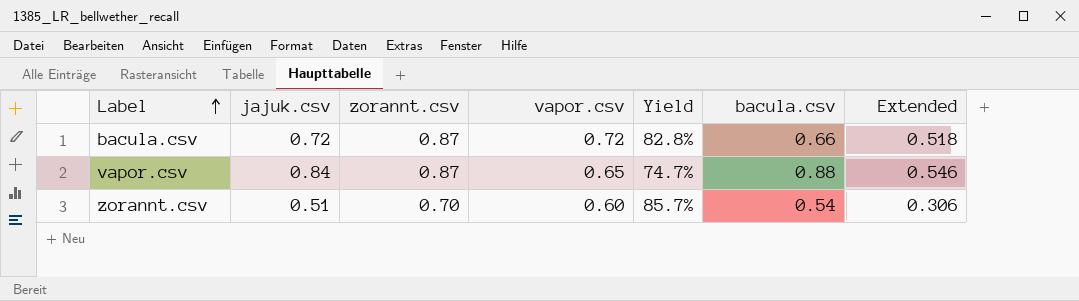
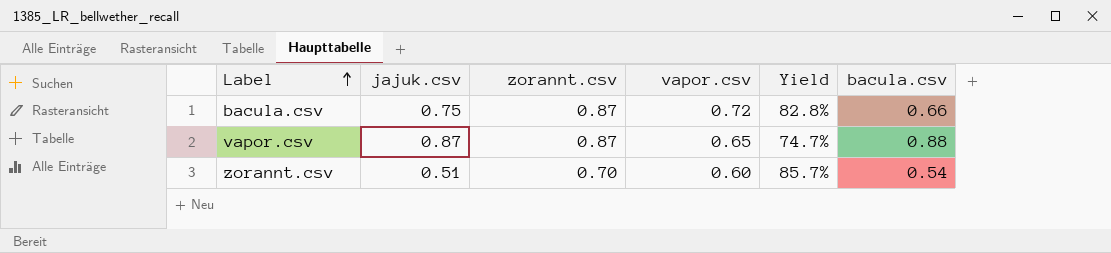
column Extended | formula: [jajuk.csv] * [vapor.csv] -> none
bacula.csv | jajuk.csv: 0.72 -> 0.75
vapor.csv | jajuk.csv: 0.84 -> 0.87

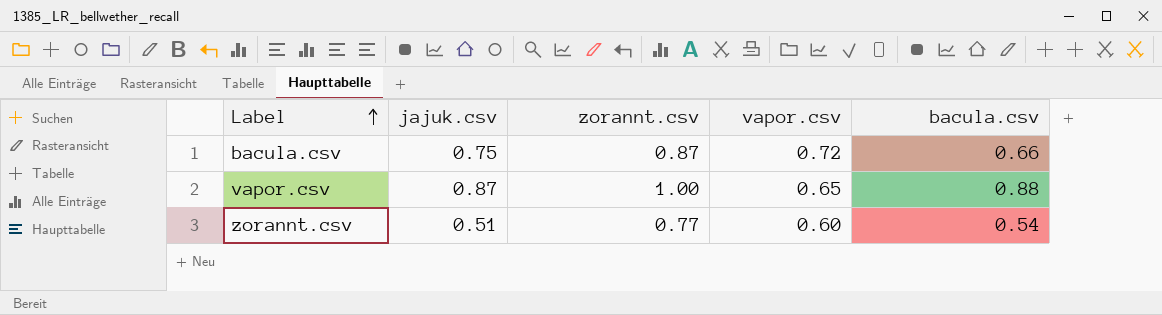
column Yield | formula: [vapor.csv] / [zorannt.csv] -> none
vapor.csv | zorannt.csv: 0.87 -> 1.00
zorannt.csv | zorannt.csv: 0.70 -> 0.77

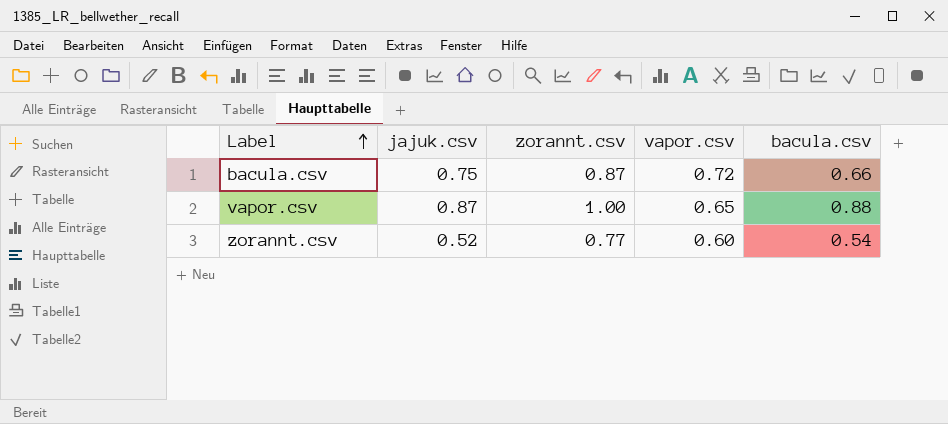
zorannt.csv | jajuk.csv: 0.51 -> 0.52

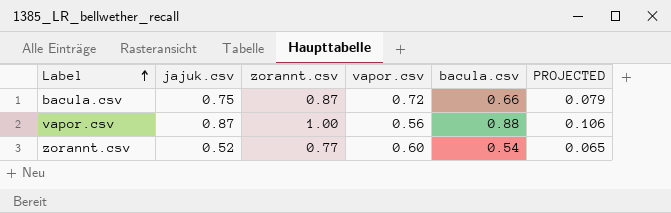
column PROJECTED | formula: none -> [bacula.csv] * 0.12
vapor.csv | vapor.csv: 0.65 -> 0.56

